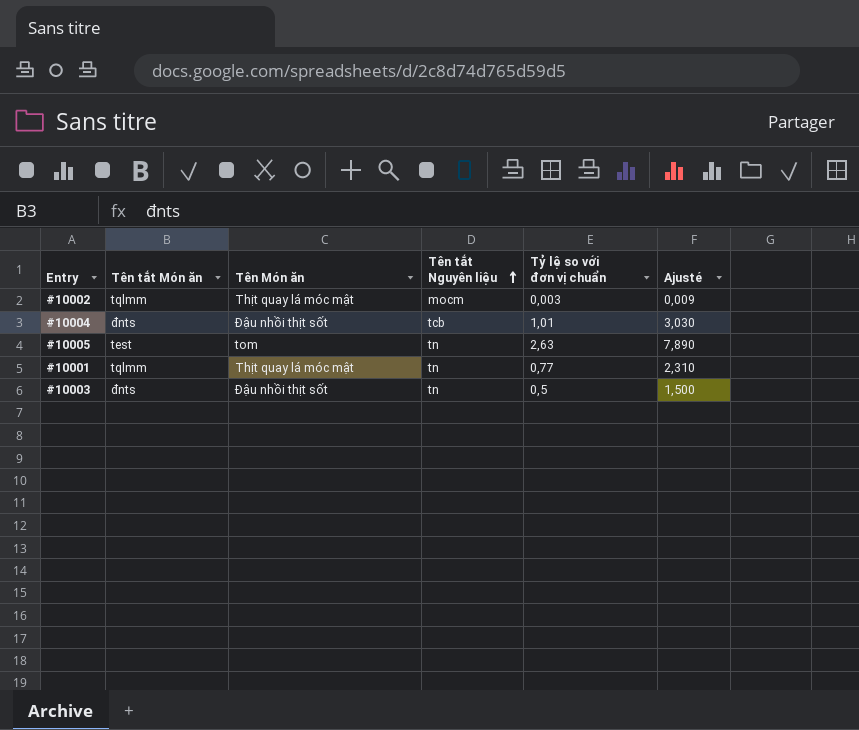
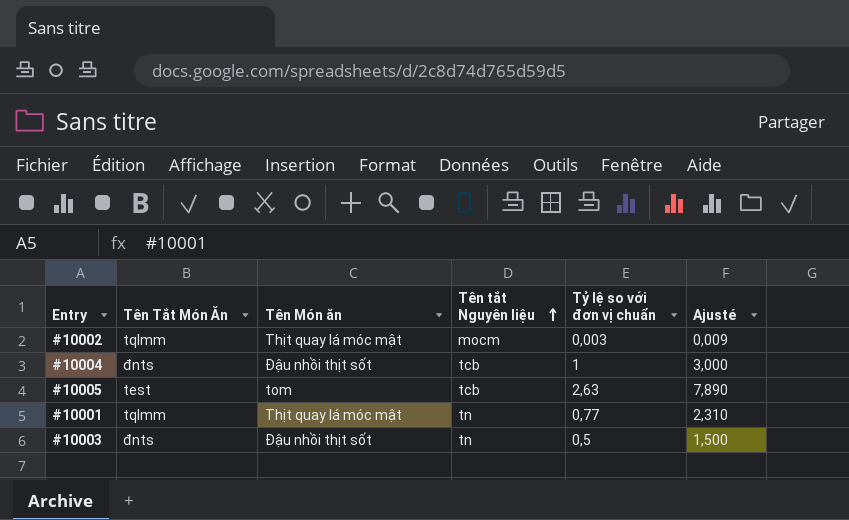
column name: Tên tắt Món ăn -> Tên Tắt Món Ăn
#10004 | Tỷ lệ so với đơn vị chuẩn: 1,01 -> 1
#10004 | Ajusté: 3,030 -> 3,000
#10005 | Tên tắt Nguyên liệu: tn -> tcb

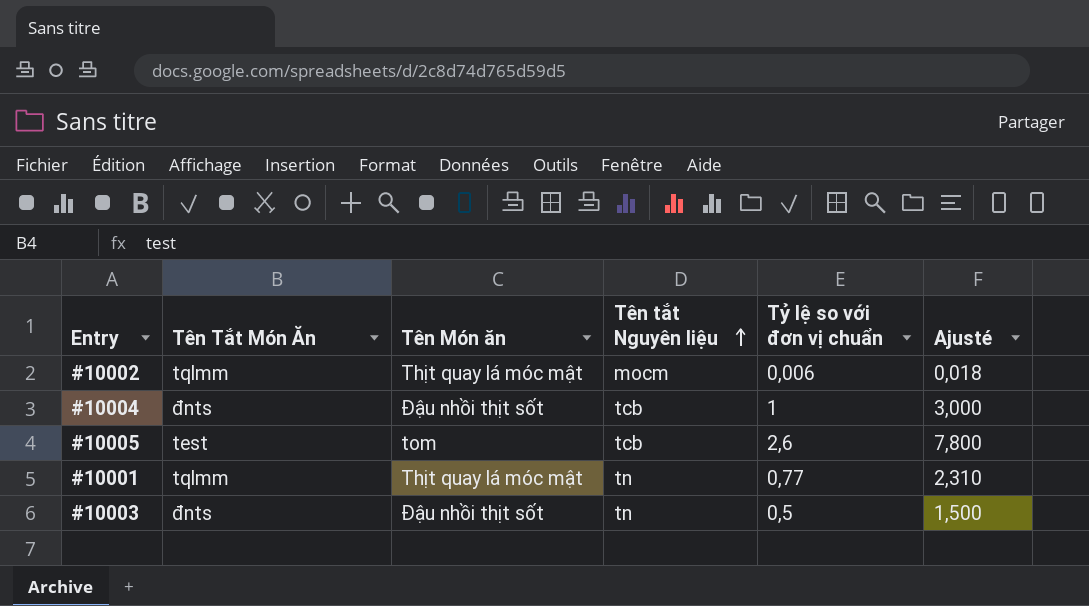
#10002 | Tỷ lệ so với đơn vị chuẩn: 0,003 -> 0,006
#10002 | Ajusté: 0,009 -> 0,018
#10005 | Tỷ lệ so với đơn vị chuẩn: 2,63 -> 2,6
#10005 | Ajusté: 7,890 -> 7,800

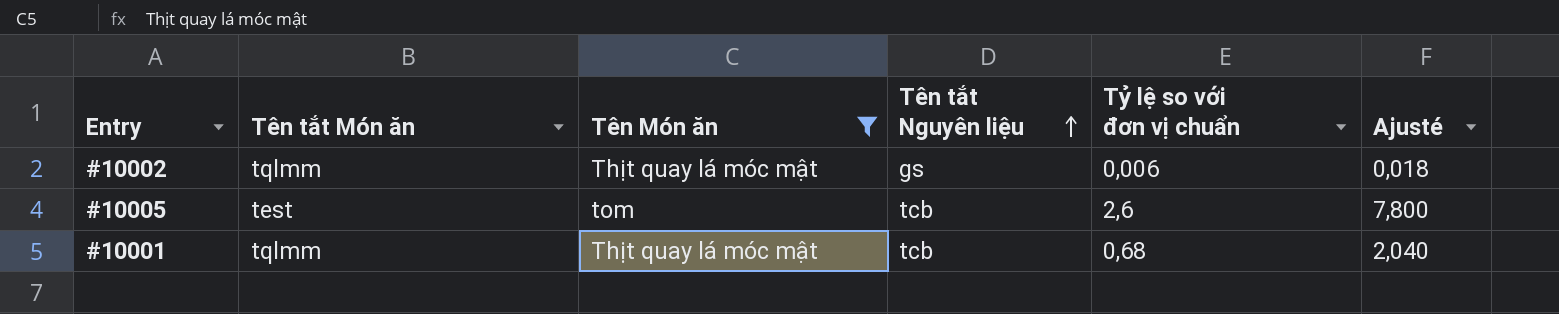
filter: none -> Tên Món ăn != Đậu nhồi thịt sốt
column name: Tên Tắt Món Ăn -> Tên tắt Món ăn
#10002 | Tên tắt Nguyên liệu: mocm -> gs
#10001 | Tên tắt Nguyên liệu: tn -> tcb
#10001 | Tỷ lệ so với đơn vị chuẩn: 0,77 -> 0,68
#10001 | Ajusté: 2,310 -> 2,040

